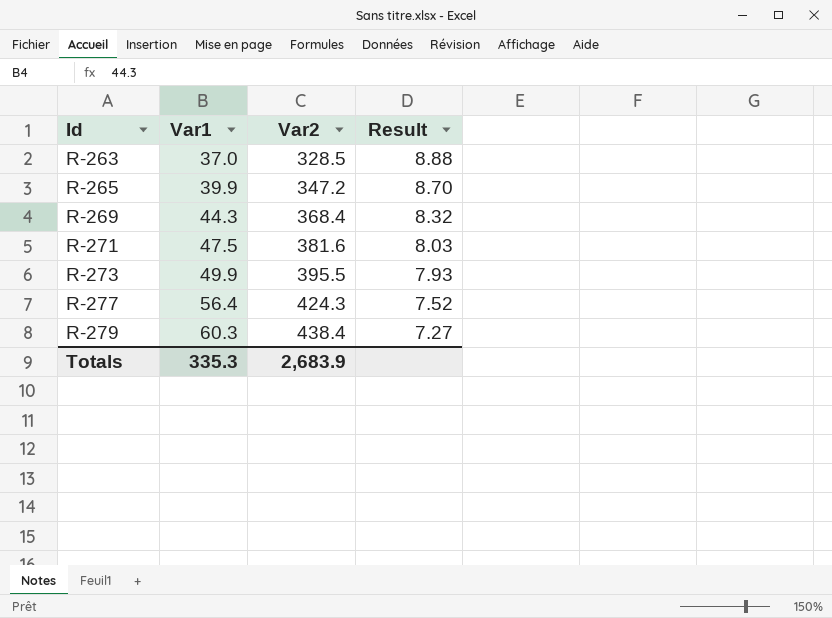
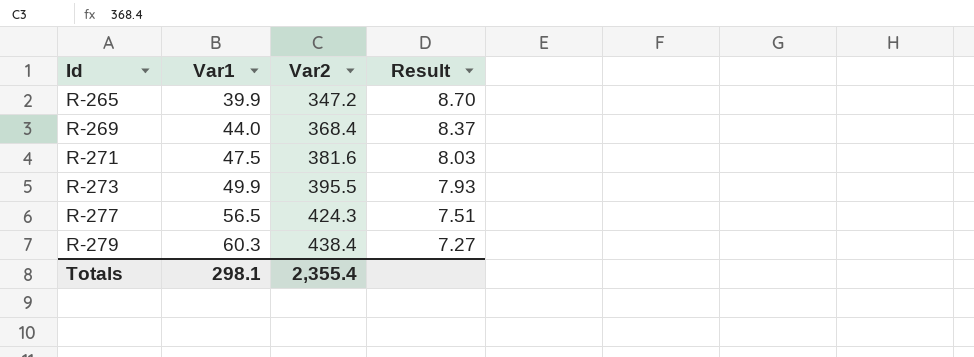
row R-263: 37.0 | 328.5 | 8.88 -> none
R-269 | Var1: 44.3 -> 44.0
R-269 | Result: 8.32 -> 8.37
R-277 | Var1: 56.4 -> 56.5
R-277 | Result: 7.52 -> 7.51
Totals | Var1: 335.3 -> 298.1
Totals | Var2: 2,683.9 -> 2,355.4

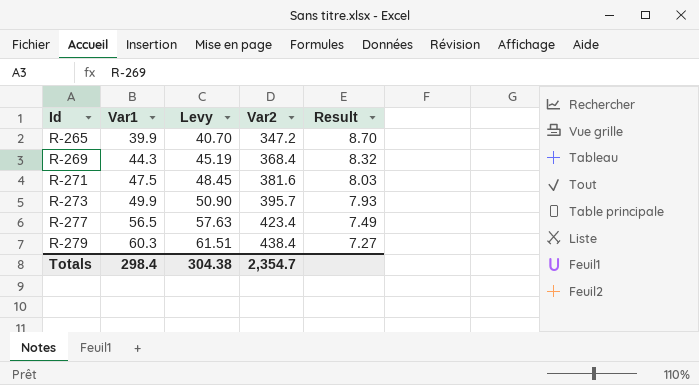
column Levy | formula: none -> [Var1] * 1.02
R-269 | Var1: 44.0 -> 44.3
R-269 | Result: 8.37 -> 8.32
R-273 | Var2: 395.5 -> 395.7
R-277 | Var2: 424.3 -> 423.4
R-277 | Result: 7.51 -> 7.49
Totals | Var1: 298.1 -> 298.4
Totals | Var2: 2,355.4 -> 2,354.7

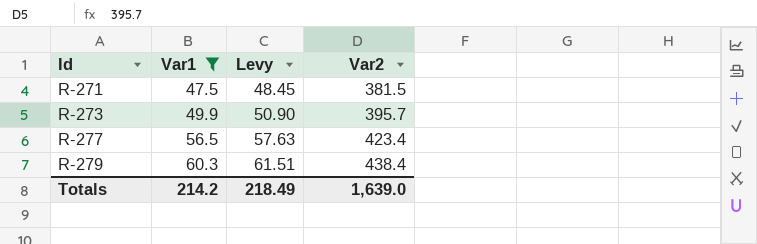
filter: none -> Var1 >= 47.5
column Result | formula: [Var2] / [Var1] -> none
R-271 | Var2: 381.6 -> 381.5
Totals | Var1: 298.4 -> 214.2
Totals | Levy: 304.38 -> 218.49
Totals | Var2: 2,354.7 -> 1,639.0

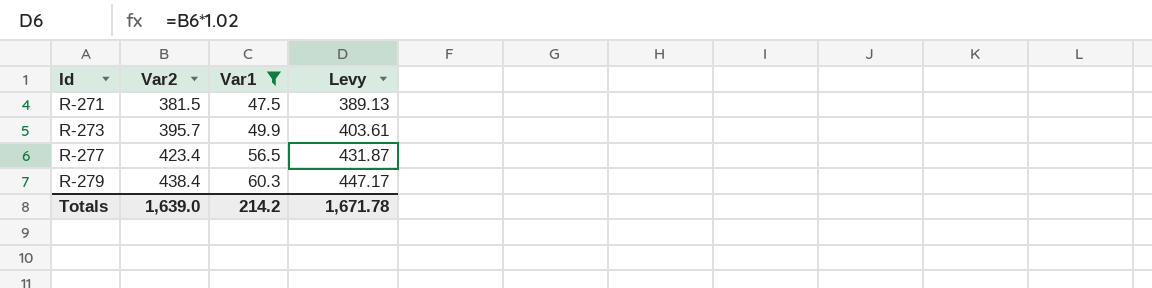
column Var2 | position: 4 -> 2
column Levy | formula: [Var1] * 1.02 -> [Var2] * 1.02
Totals | Levy: 218.49 -> 1,671.78

